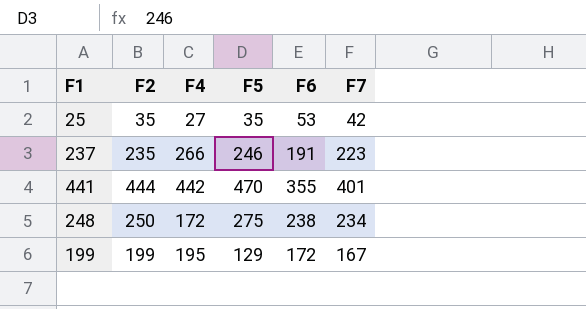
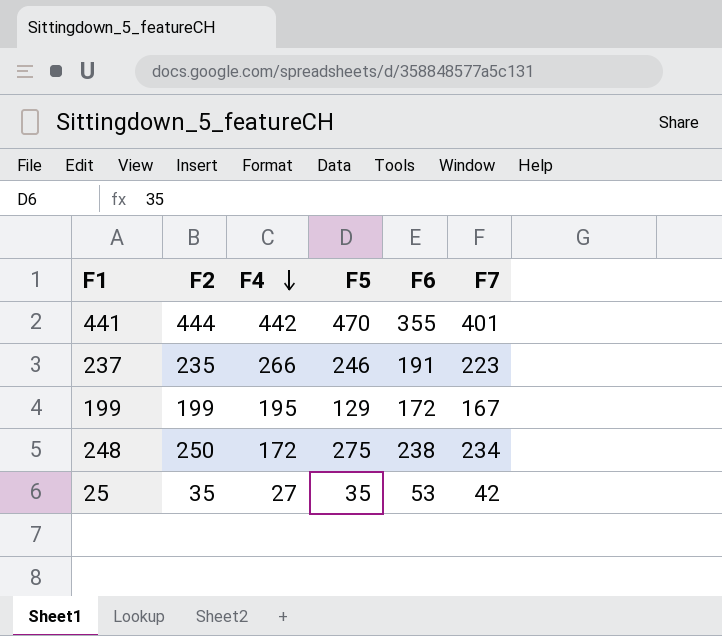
row order: none -> F4 descending

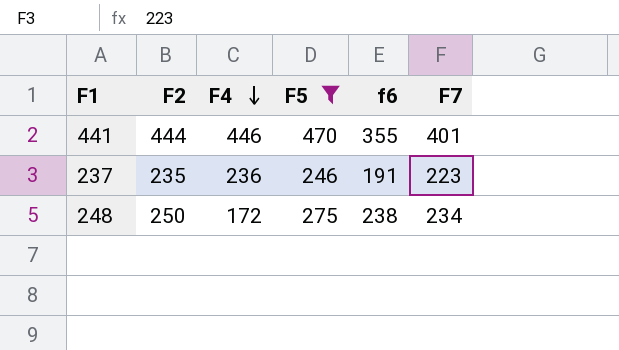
filter: none -> F5 >= 246
column name: F6 -> f6
441 | F4: 442 -> 446
237 | F4: 266 -> 236

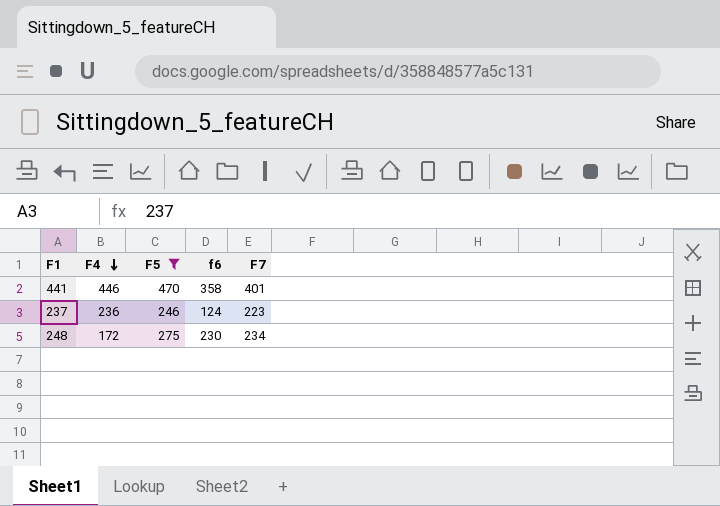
column F2 | position: 2 -> none
441 | f6: 355 -> 358
237 | f6: 191 -> 124
248 | f6: 238 -> 230

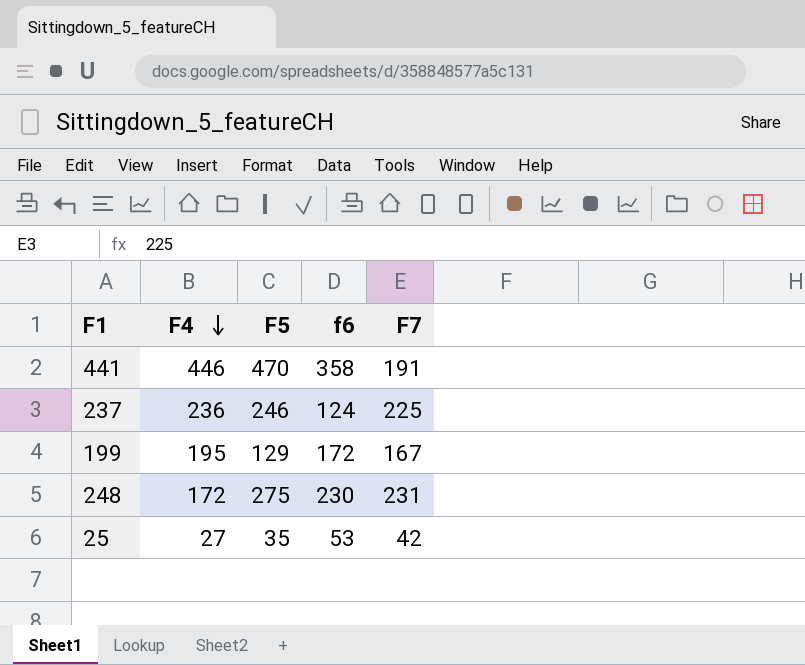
filter: F5 >= 246 -> none
441 | F7: 401 -> 191
237 | F7: 223 -> 225
248 | F7: 234 -> 231

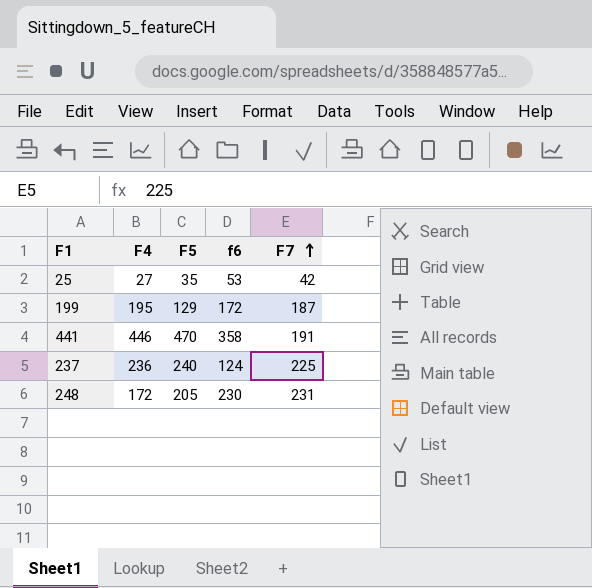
row order: F4 descending -> F7 ascending
199 | F7: 167 -> 187
237 | F5: 246 -> 240
248 | F5: 275 -> 205

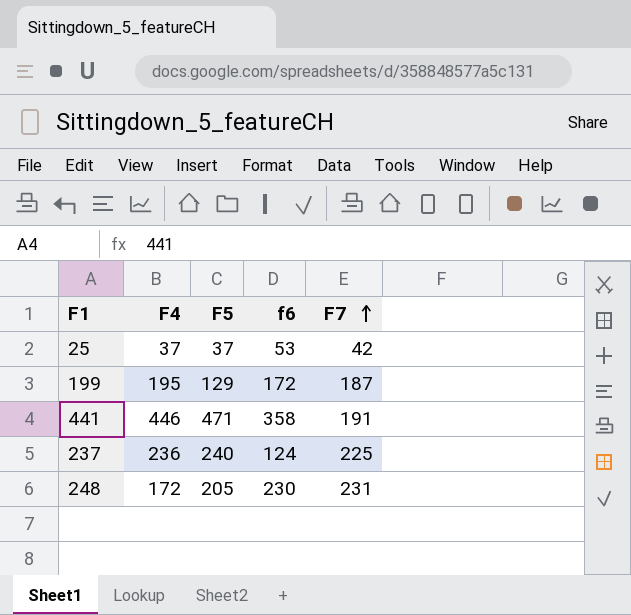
25 | F4: 27 -> 37
25 | F5: 35 -> 37
441 | F5: 470 -> 471

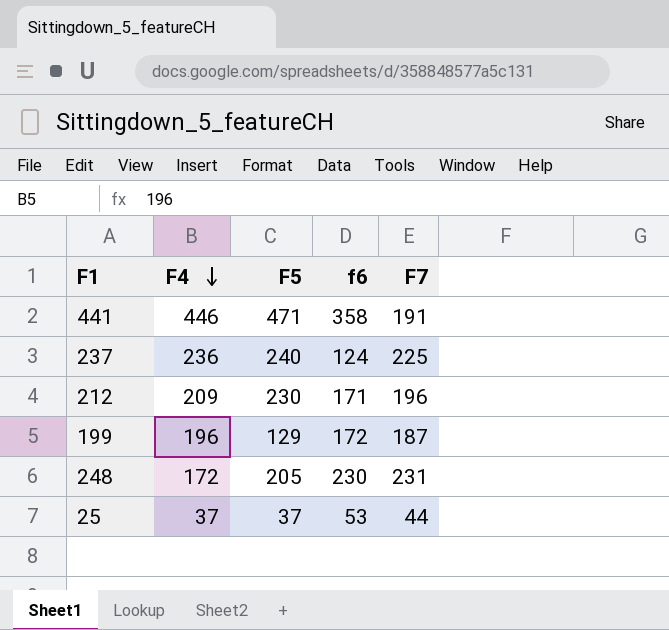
row order: F7 ascending -> F4 descending
row 212: none -> 209 | 230 | 171 | 196
199 | F4: 195 -> 196
25 | F7: 42 -> 44

